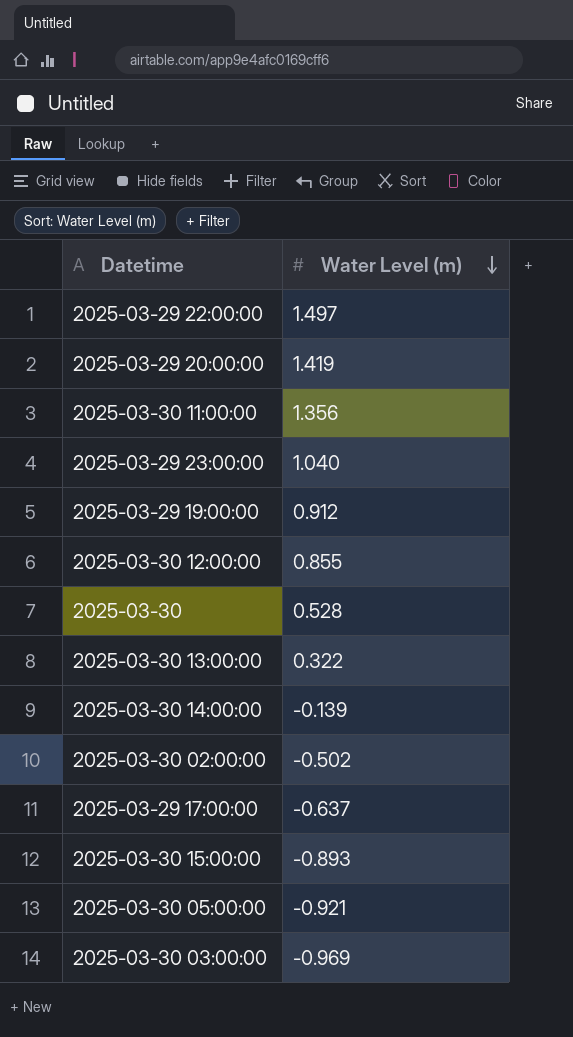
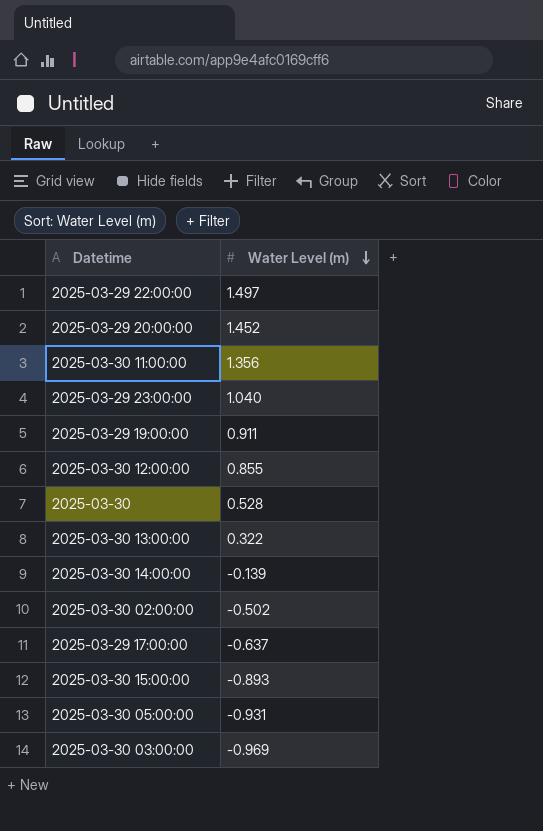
2025-03-29 20:00:00 | Water Level (m): 1.419 -> 1.452
2025-03-29 19:00:00 | Water Level (m): 0.912 -> 0.911
2025-03-30 05:00:00 | Water Level (m): -0.921 -> -0.931

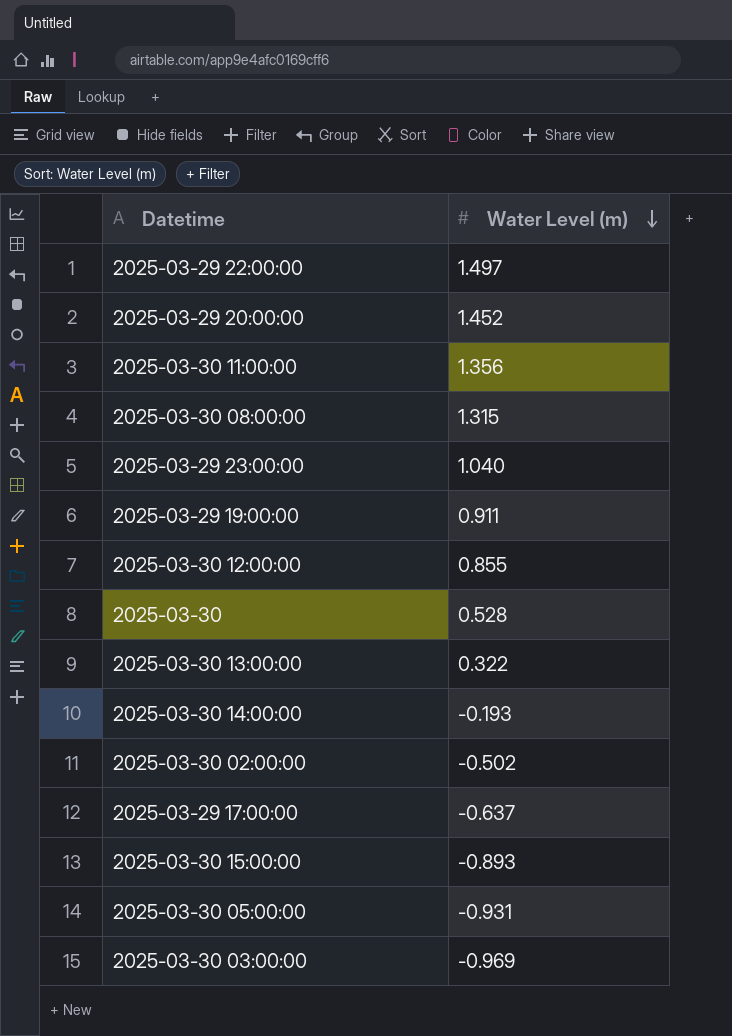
row 2025-03-30 08:00:00: none -> 1.315
2025-03-30 14:00:00 | Water Level (m): -0.139 -> -0.193

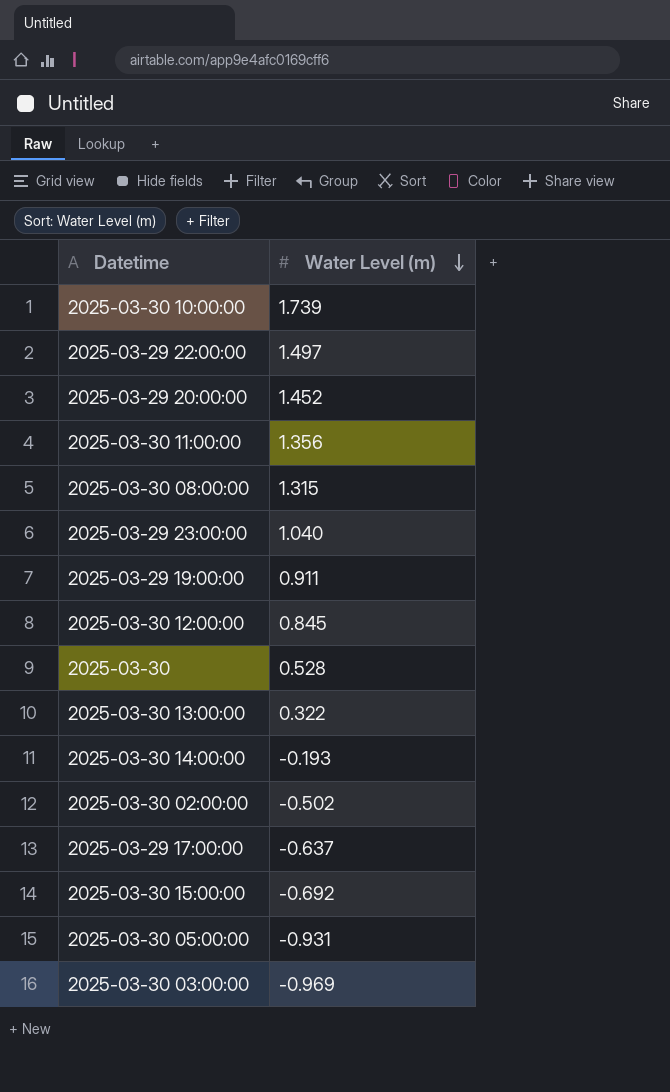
row 2025-03-30 10:00:00: none -> 1.739
2025-03-30 12:00:00 | Water Level (m): 0.855 -> 0.845
2025-03-30 15:00:00 | Water Level (m): -0.893 -> -0.692

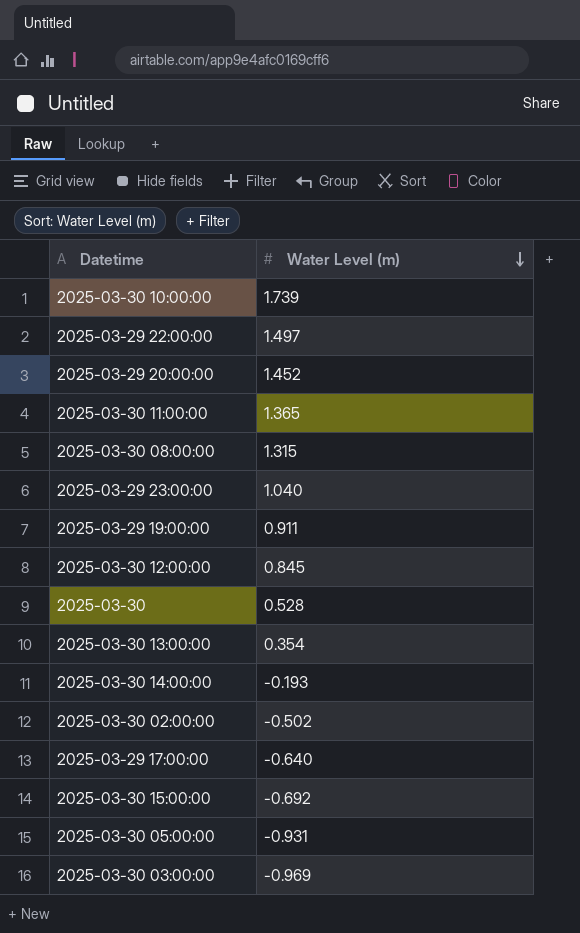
2025-03-30 11:00:00 | Water Level (m): 1.356 -> 1.365
2025-03-30 13:00:00 | Water Level (m): 0.322 -> 0.354
2025-03-29 17:00:00 | Water Level (m): -0.637 -> -0.640

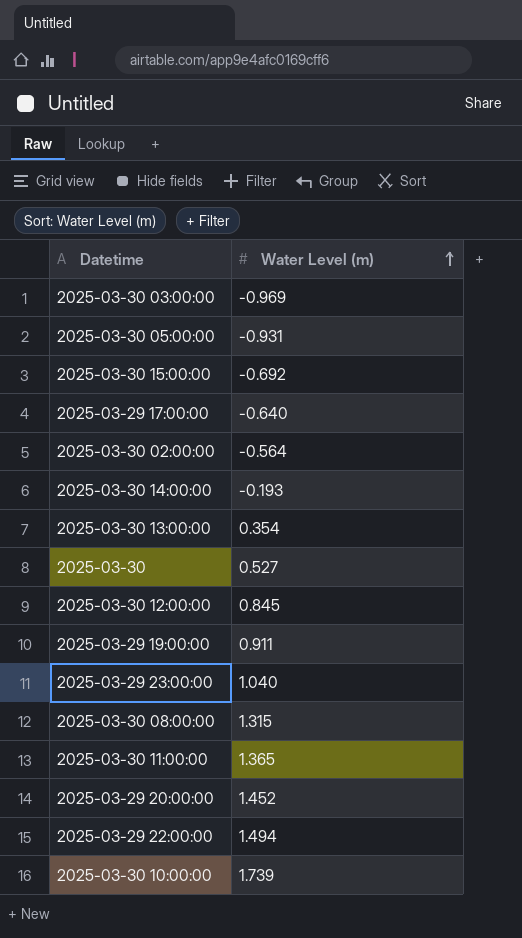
row order: Water Level (m) descending -> Water Level (m) ascending
2025-03-30 02:00:00 | Water Level (m): -0.502 -> -0.564
2025-03-30 | Water Level (m): 0.528 -> 0.527
2025-03-29 22:00:00 | Water Level (m): 1.497 -> 1.494

